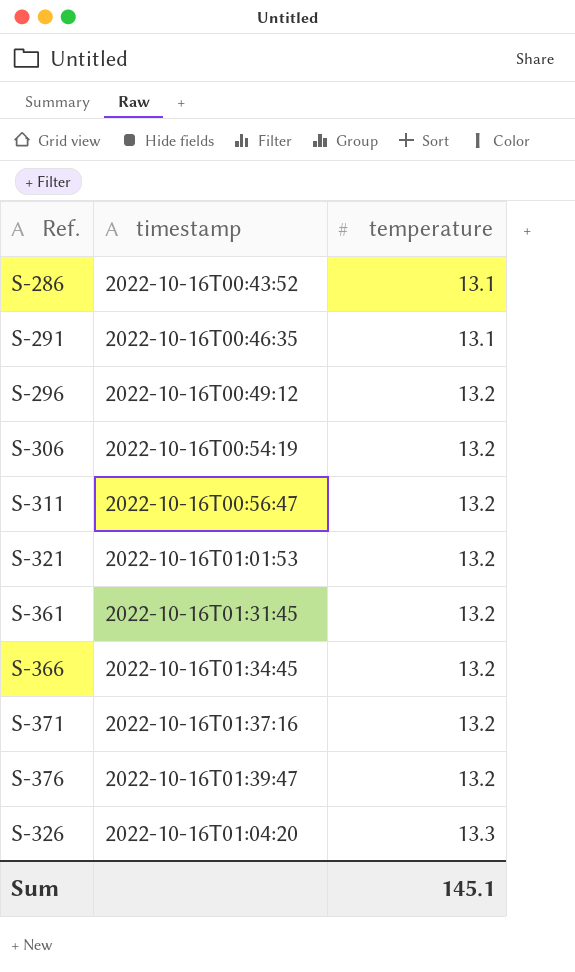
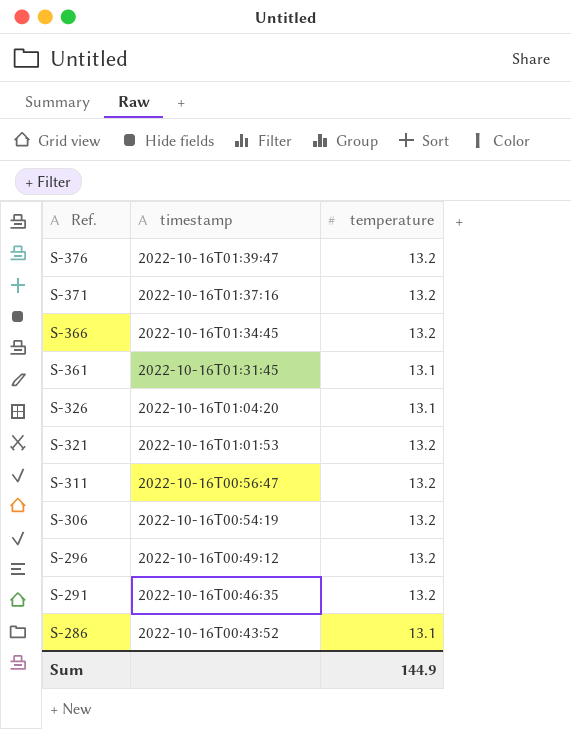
row order: temperature ascending -> Ref. descending
S-361 | temperature: 13.2 -> 13.1
S-326 | temperature: 13.3 -> 13.1
S-291 | temperature: 13.1 -> 13.2
Sum | temperature: 145.1 -> 144.9

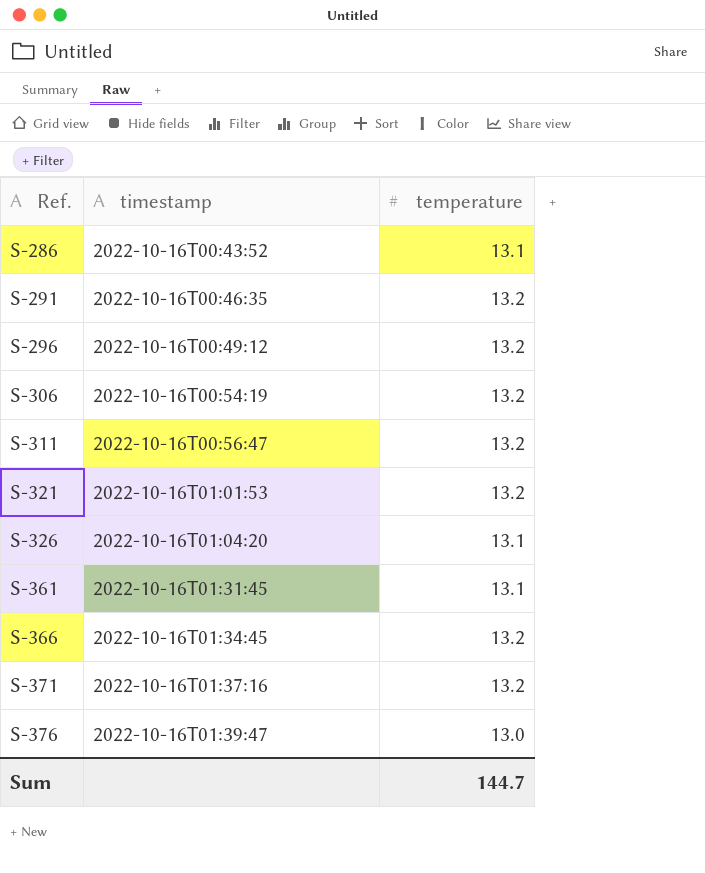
row order: Ref. descending -> Ref. ascending
S-376 | temperature: 13.2 -> 13.0
Sum | temperature: 144.9 -> 144.7

